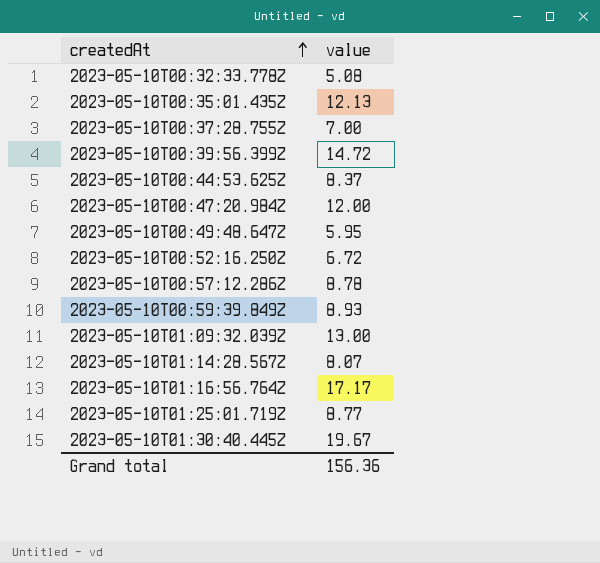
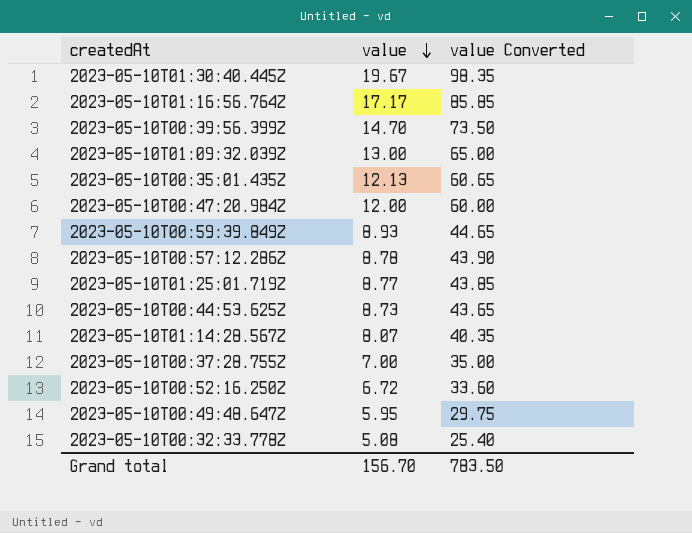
row order: createdAt ascending -> value descending
column value Converted | formula: none -> [value] * 5
2023-05-10T00:39:56.399Z | value: 14.72 -> 14.70
2023-05-10T00:44:53.625Z | value: 8.37 -> 8.73
Grand total | value: 156.36 -> 156.70

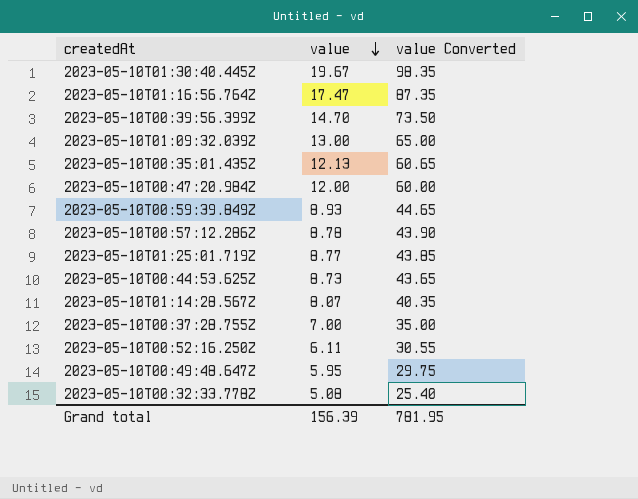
2023-05-10T01:16:56.764Z | value: 17.17 -> 17.47
2023-05-10T01:16:56.764Z | value Converted: 85.85 -> 87.35
2023-05-10T00:52:16.250Z | value: 6.72 -> 6.11
2023-05-10T00:52:16.250Z | value Converted: 33.60 -> 30.55
Grand total | value: 156.70 -> 156.39
Grand total | value Converted: 783.50 -> 781.95

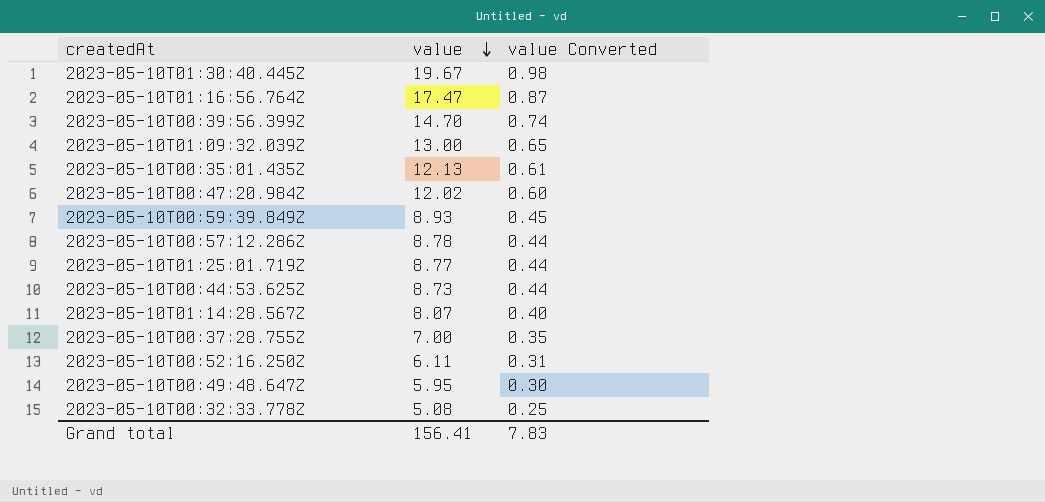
column value Converted | formula: [value] * 5 -> [value] * 0.05
2023-05-10T00:47:20.984Z | value: 12.00 -> 12.02
Grand total | value: 156.39 -> 156.41
Grand total | value Converted: 781.95 -> 7.83

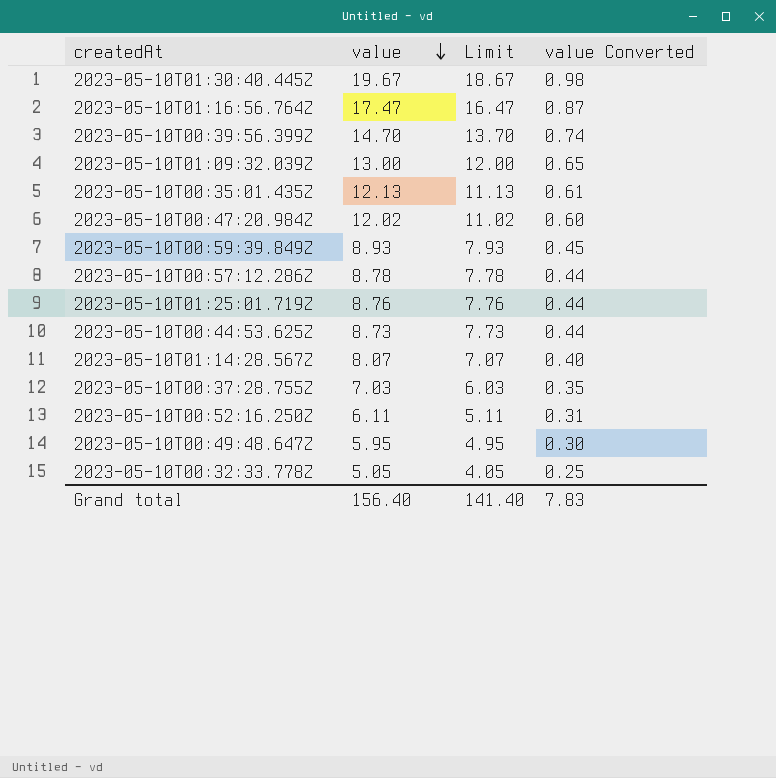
column Limit | formula: none -> [value] - 1
2023-05-10T01:25:01.719Z | value: 8.77 -> 8.76
2023-05-10T00:37:28.755Z | value: 7.00 -> 7.03
2023-05-10T00:32:33.778Z | value: 5.08 -> 5.05
Grand total | value: 156.41 -> 156.40

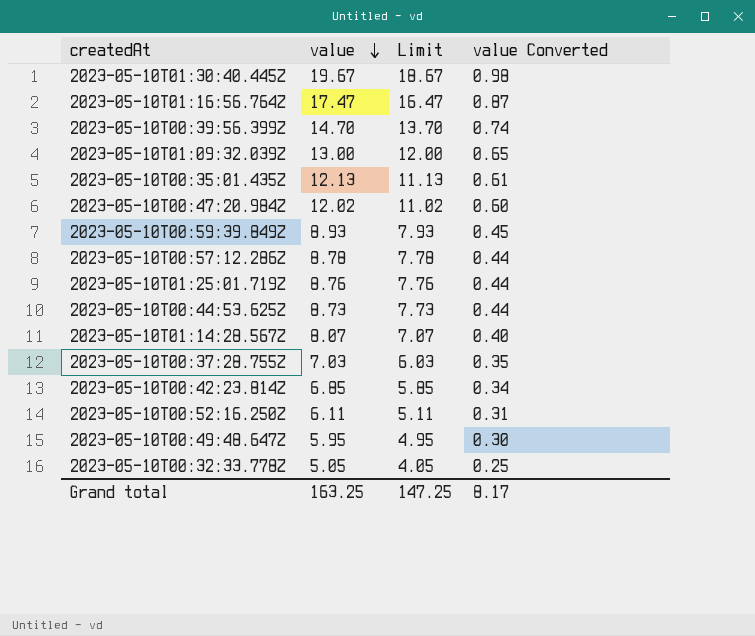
row 2023-05-10T00:42:23.814Z: none -> 6.85 | 5.85 | 0.34
Grand total | value: 156.40 -> 163.25
Grand total | Limit: 141.40 -> 147.25
Grand total | value Converted: 7.83 -> 8.17

